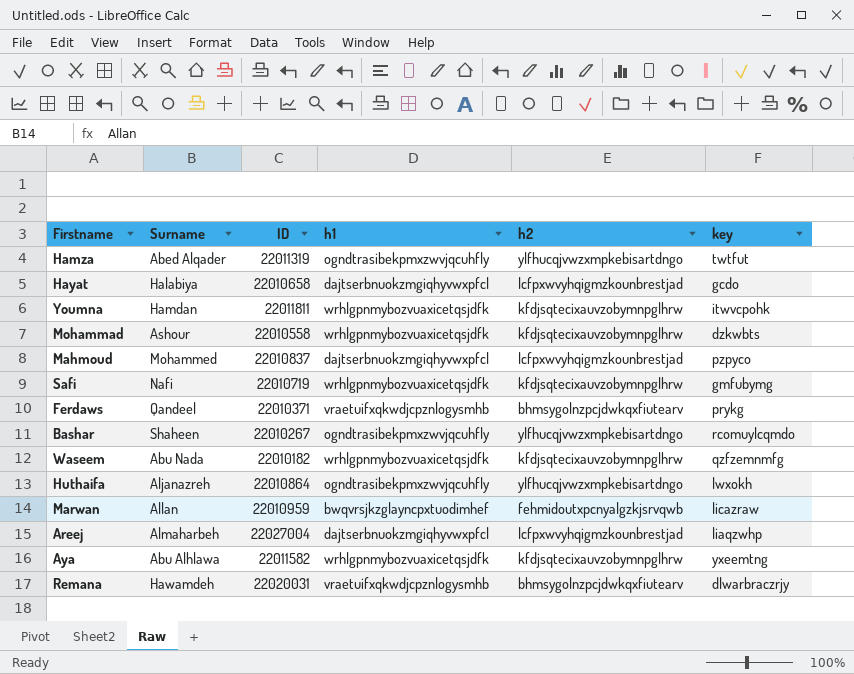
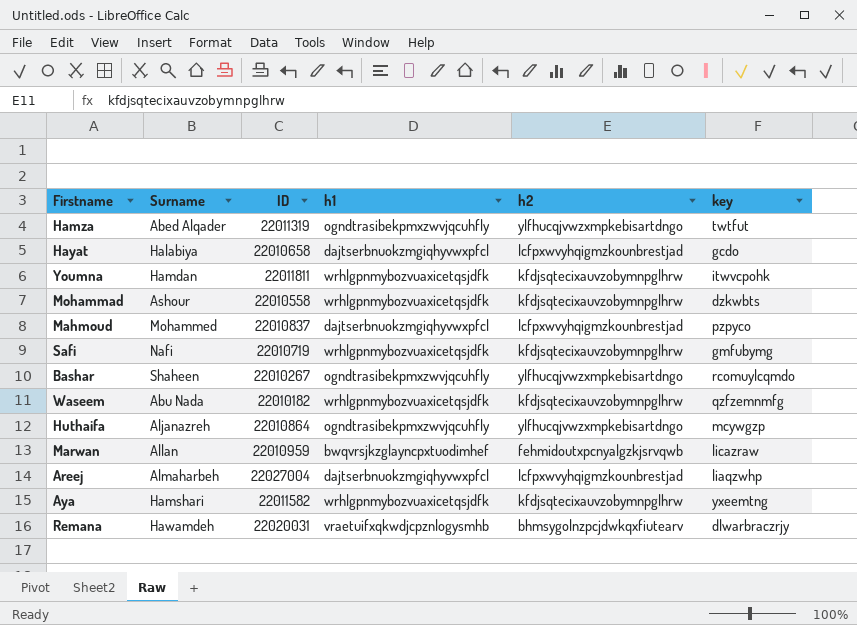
row Ferdaws: Qandeel | 22010371 | vraetuifxqkwdjcpznlogysmhb | bhmsygolnzpcjdwkqxfiutearv | prykg -> none
Huthaifa | key: lwxokh -> mcywgzp
Aya | Surname: Abu Alhlawa -> Hamshari

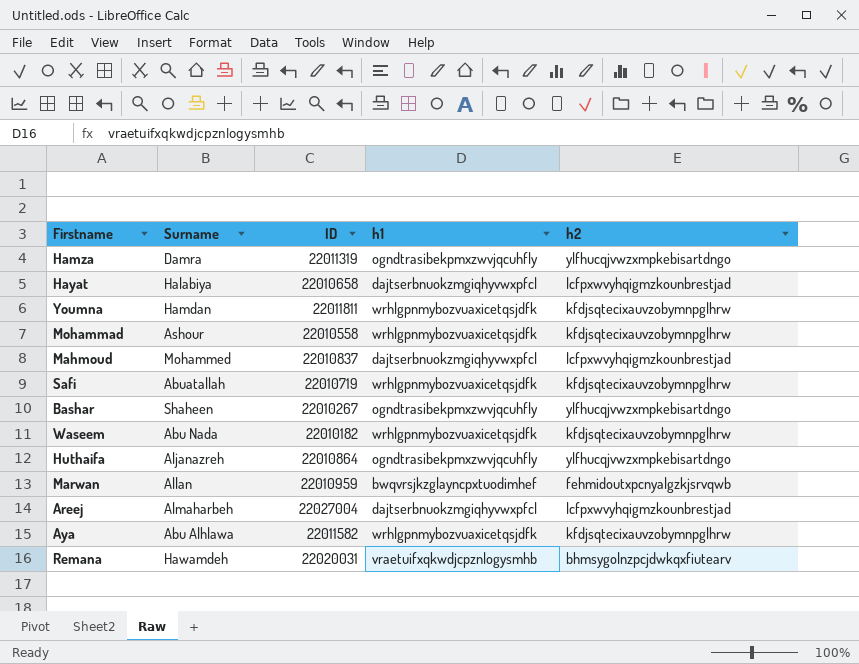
column key | position: 6 -> none
Hamza | Surname: Abed Alqader -> Damra
Safi | Surname: Nafi -> Abuatallah
Aya | Surname: Hamshari -> Abu Alhlawa

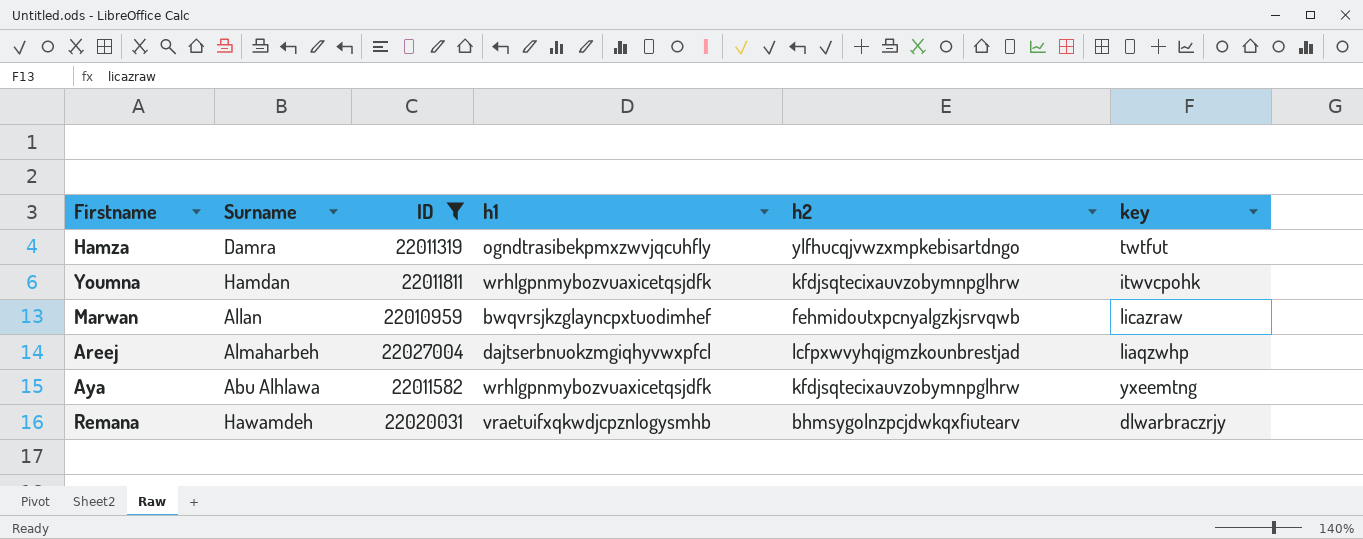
filter: none -> ID >= 22010959
column key | position: none -> 6

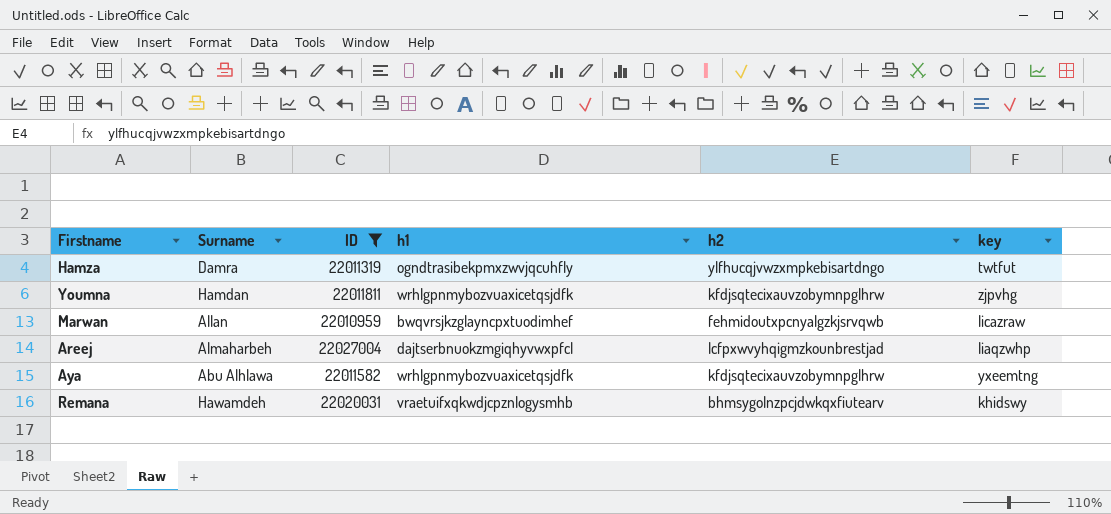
Youmna | key: itwvcpohk -> zjpvhg
Remana | key: dlwarbraczrjy -> khidswy

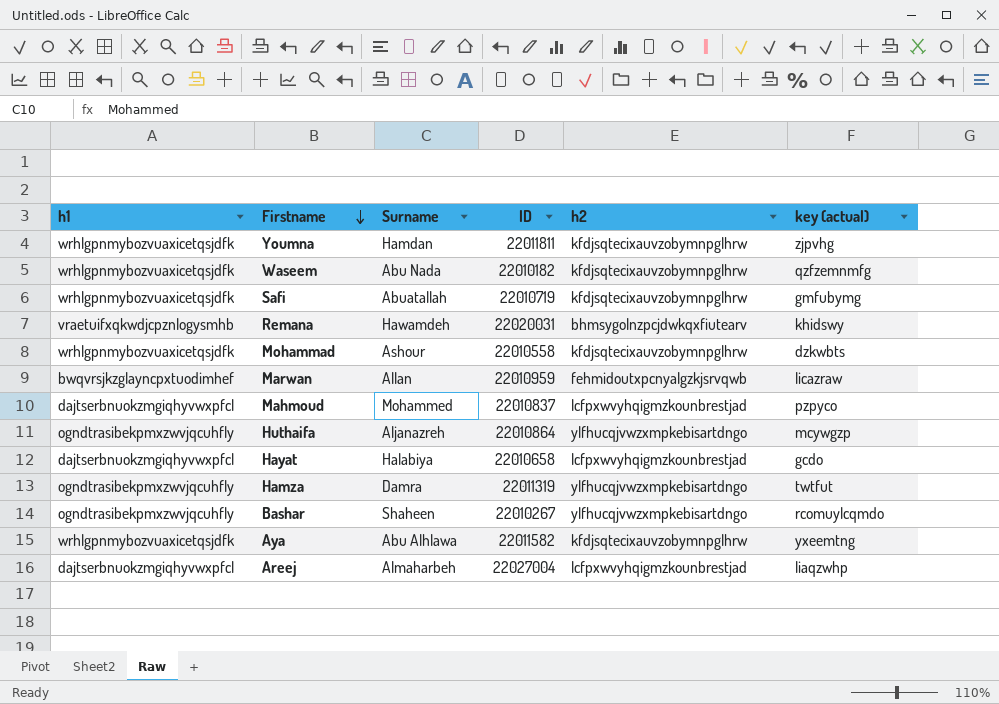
filter: ID >= 22010959 -> none
row order: none -> Firstname descending
column h1 | position: 4 -> 1
column name: key -> key (actual)

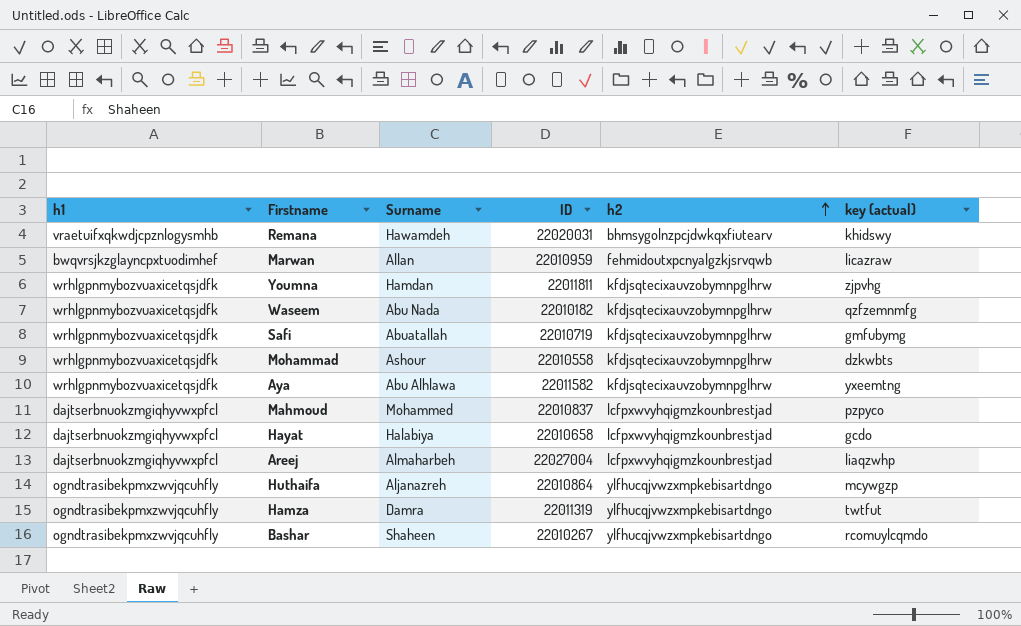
row order: Firstname descending -> h2 ascending

